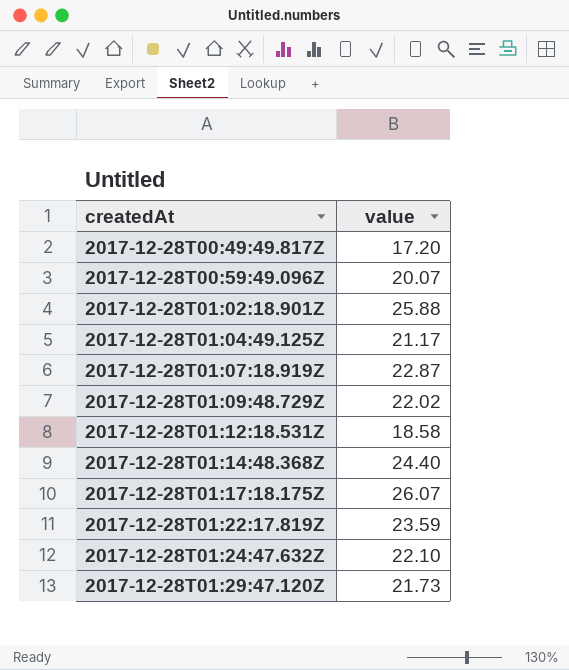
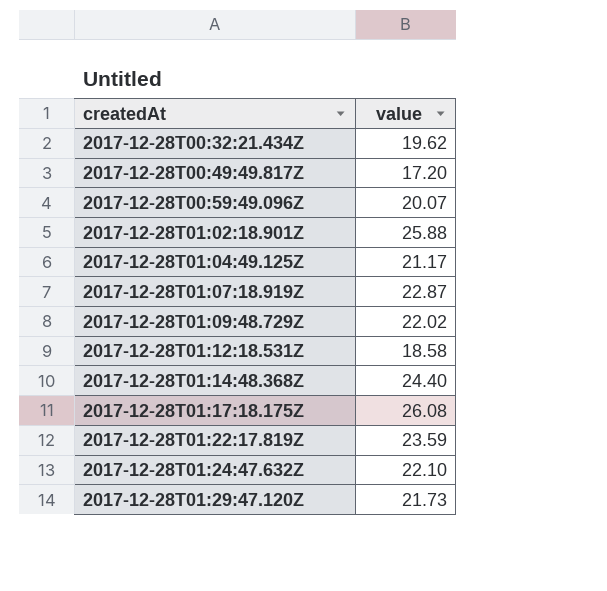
row 2017-12-28T00:32:21.434Z: none -> 19.62
2017-12-28T01:17:18.175Z | value: 26.07 -> 26.08

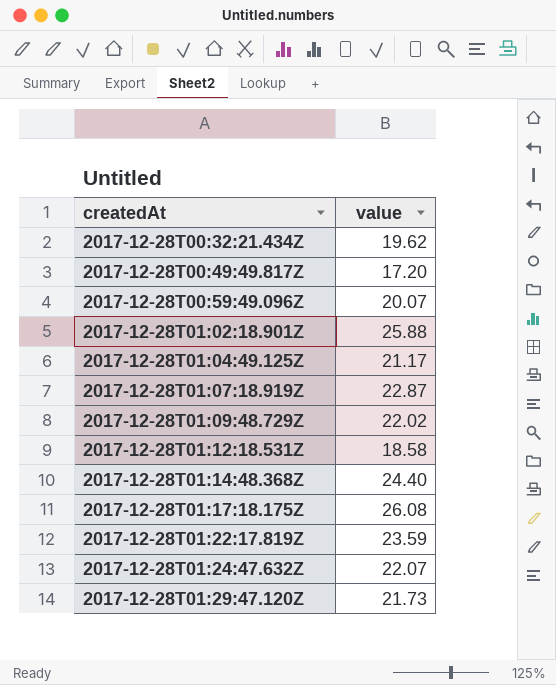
2017-12-28T01:24:47.632Z | value: 22.10 -> 22.07

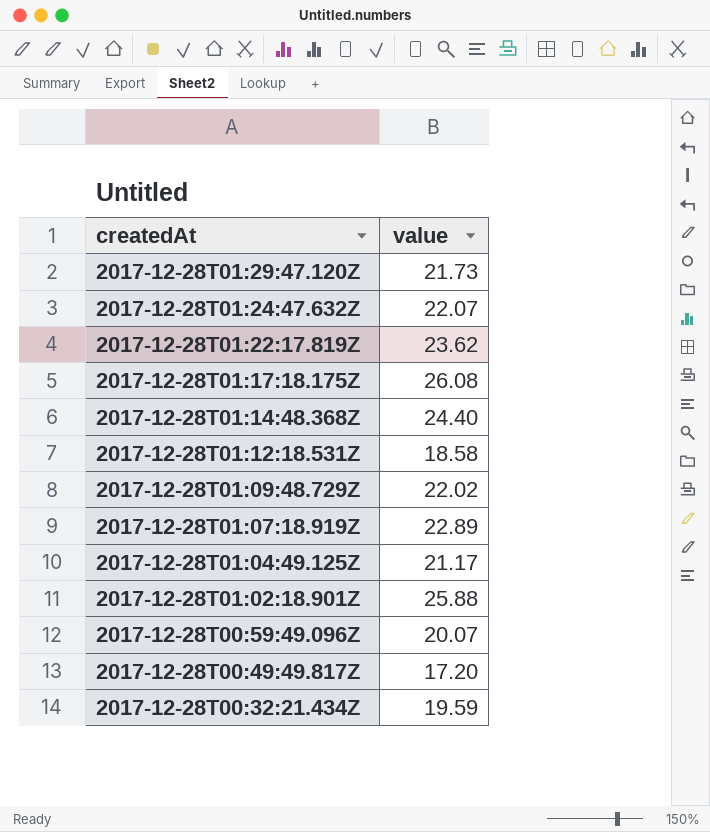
row order: createdAt ascending -> createdAt descending
2017-12-28T01:22:17.819Z | value: 23.59 -> 23.62
2017-12-28T01:07:18.919Z | value: 22.87 -> 22.89
2017-12-28T00:32:21.434Z | value: 19.62 -> 19.59

